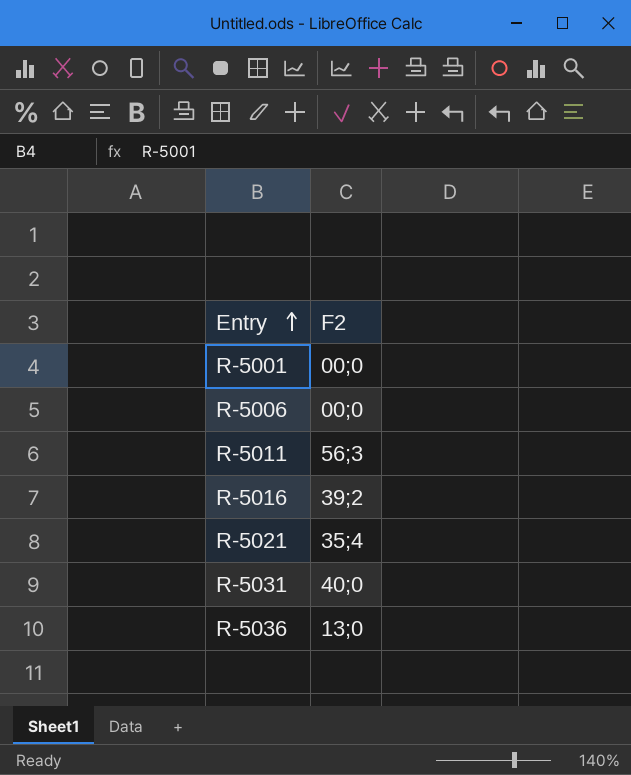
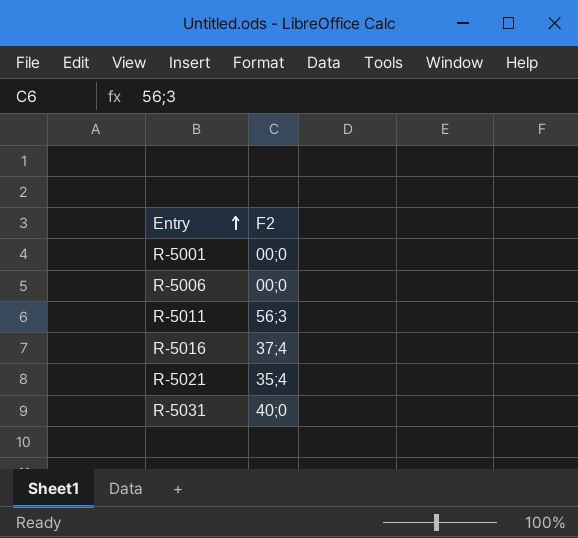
row R-5036: 13;0 -> none
R-5016 | F2: 39;2 -> 37;4

